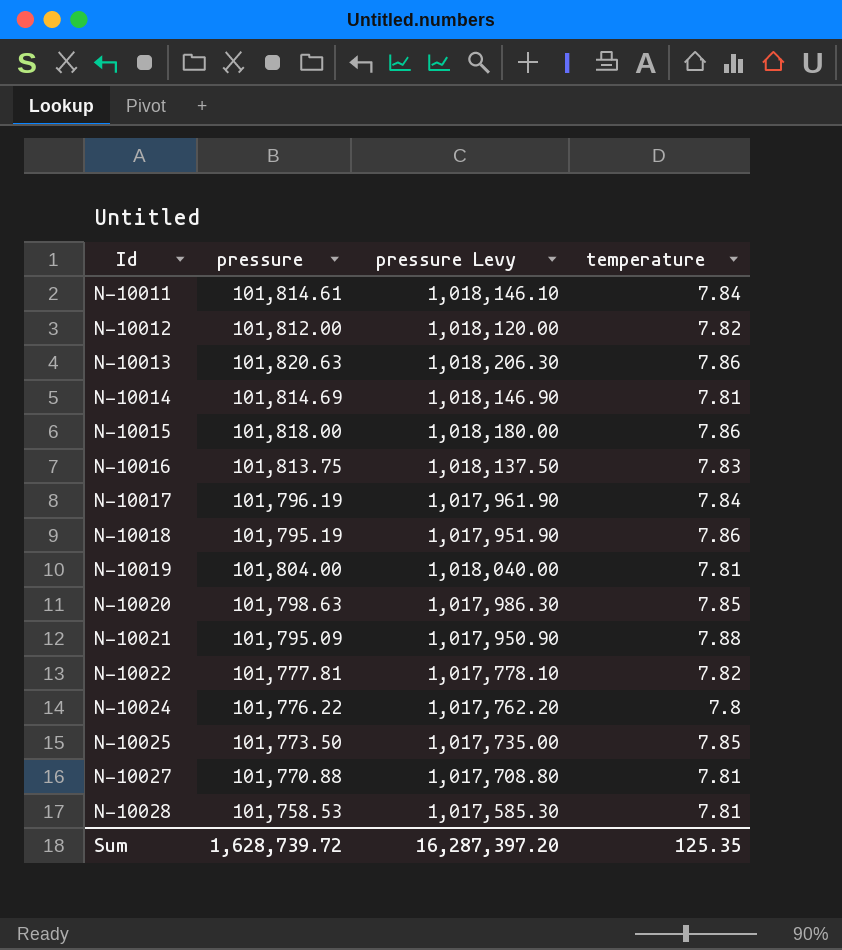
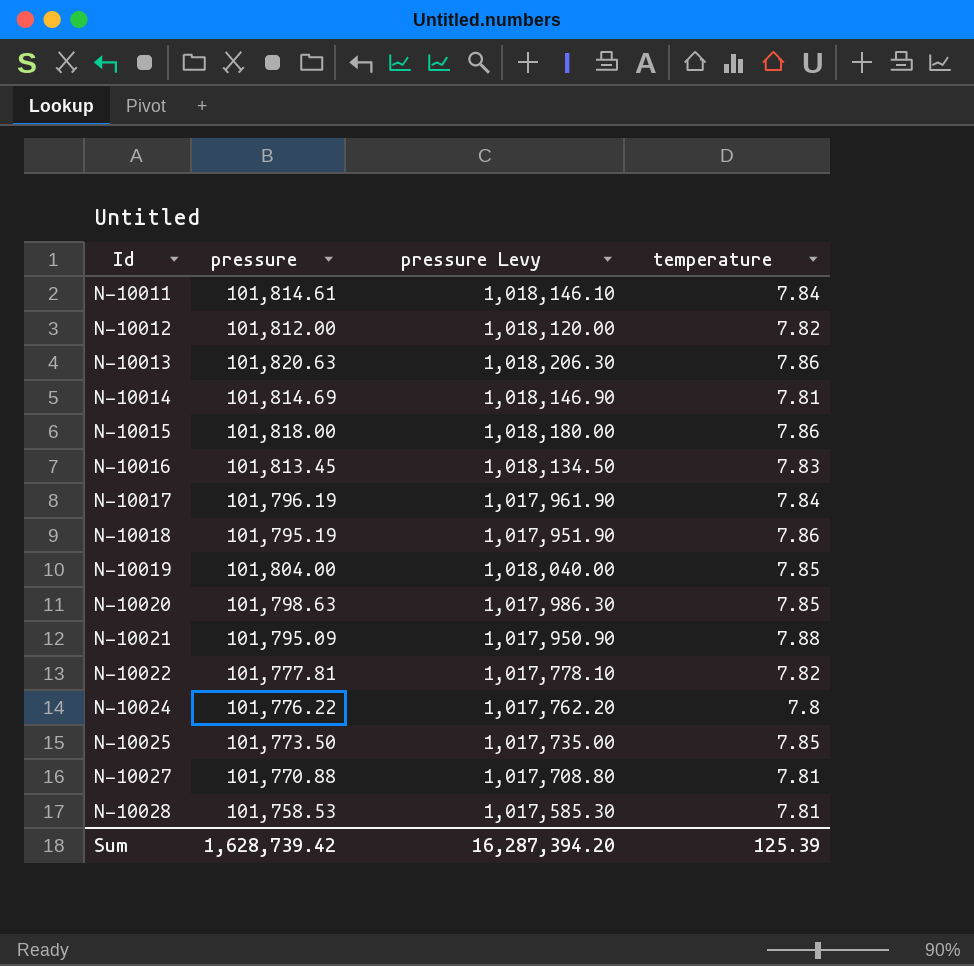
N-10016 | pressure: 101,813.75 -> 101,813.45
N-10016 | pressure Levy: 1,018,137.50 -> 1,018,134.50
N-10019 | temperature: 7.81 -> 7.85
Sum | pressure: 1,628,739.72 -> 1,628,739.42
Sum | pressure Levy: 16,287,397.20 -> 16,287,394.20
Sum | temperature: 125.35 -> 125.39

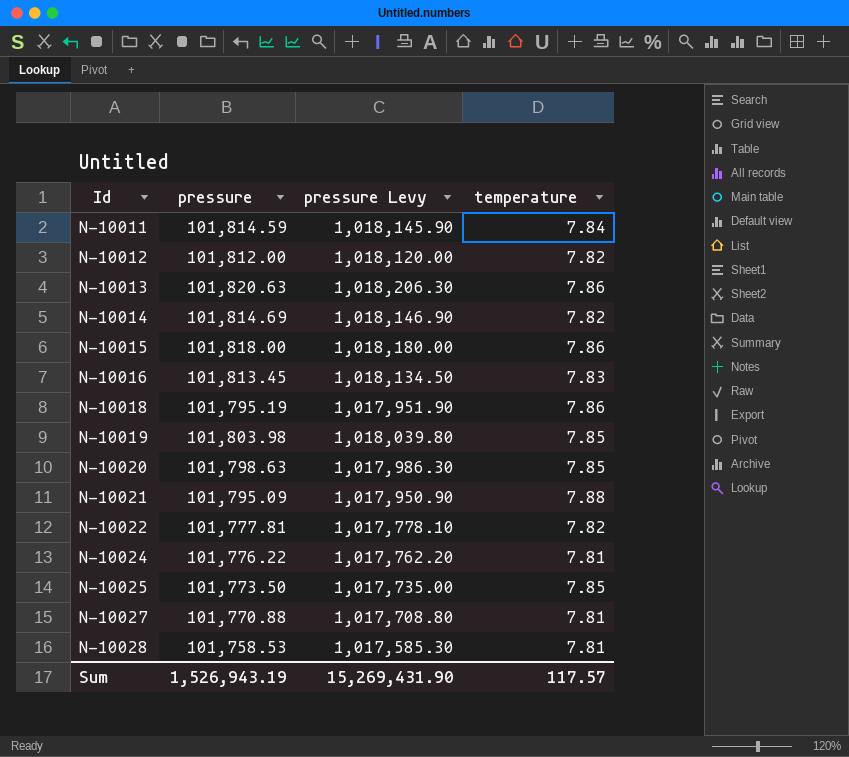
row N-10017: 101,796.19 | 1,017,961.90 | 7.84 -> none
N-10011 | pressure: 101,814.61 -> 101,814.59
N-10011 | pressure Levy: 1,018,146.10 -> 1,018,145.90
N-10014 | temperature: 7.81 -> 7.82
N-10019 | pressure: 101,804.00 -> 101,803.98
N-10019 | pressure Levy: 1,018,040.00 -> 1,018,039.80
N-10024 | temperature: 7.8 -> 7.81
Sum | pressure: 1,628,739.42 -> 1,526,943.19
Sum | pressure Levy: 16,287,394.20 -> 15,269,431.90
Sum | temperature: 125.39 -> 117.57

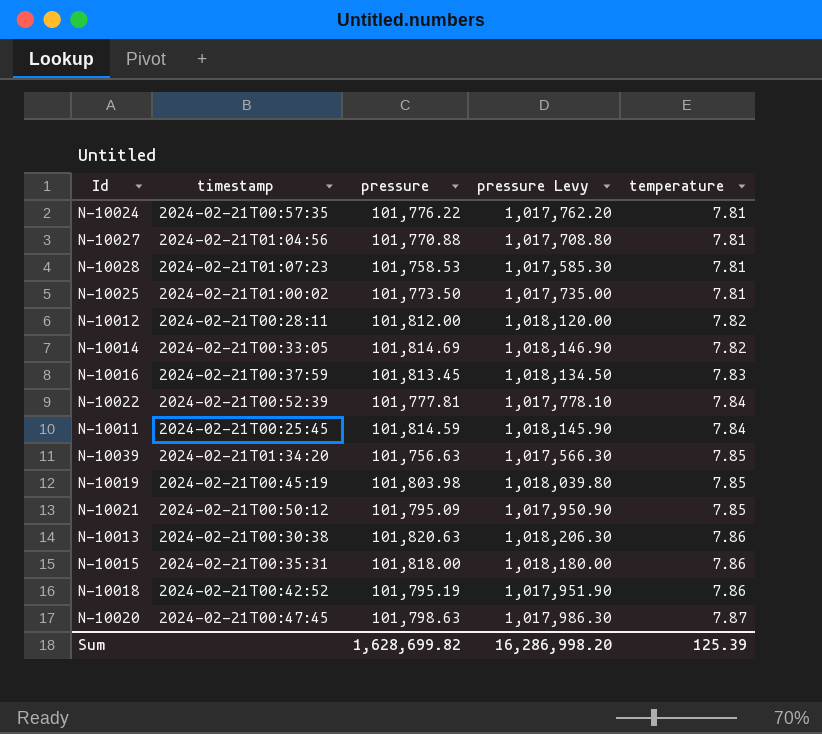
row order: Id ascending -> temperature ascending
column timestamp | position: none -> 2
N-10025 | temperature: 7.85 -> 7.81
N-10022 | temperature: 7.82 -> 7.84
row N-10039: none -> 2024-02-21T01:34:20 | 101,756.63 | 1,017,566.30 | 7.85
N-10021 | temperature: 7.88 -> 7.85
N-10020 | temperature: 7.85 -> 7.87
Sum | pressure: 1,526,943.19 -> 1,628,699.82
Sum | pressure Levy: 15,269,431.90 -> 16,286,998.20
Sum | temperature: 117.57 -> 125.39

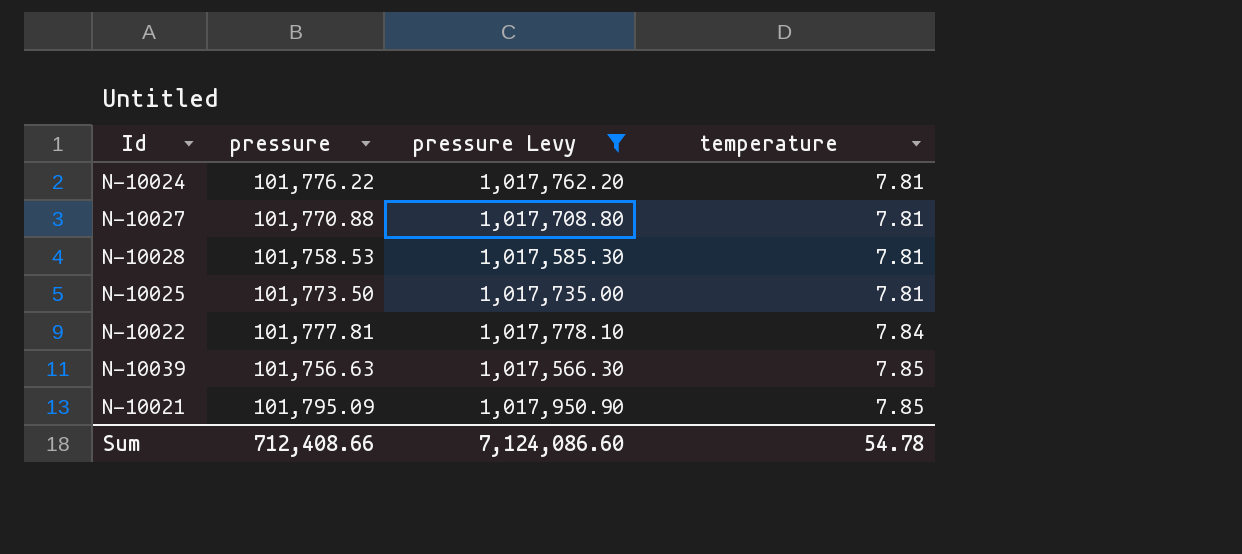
filter: none -> pressure Levy <= 1,017,950.90
column timestamp | position: 2 -> none
Sum | pressure: 1,628,699.82 -> 712,408.66
Sum | pressure Levy: 16,286,998.20 -> 7,124,086.60
Sum | temperature: 125.39 -> 54.78

